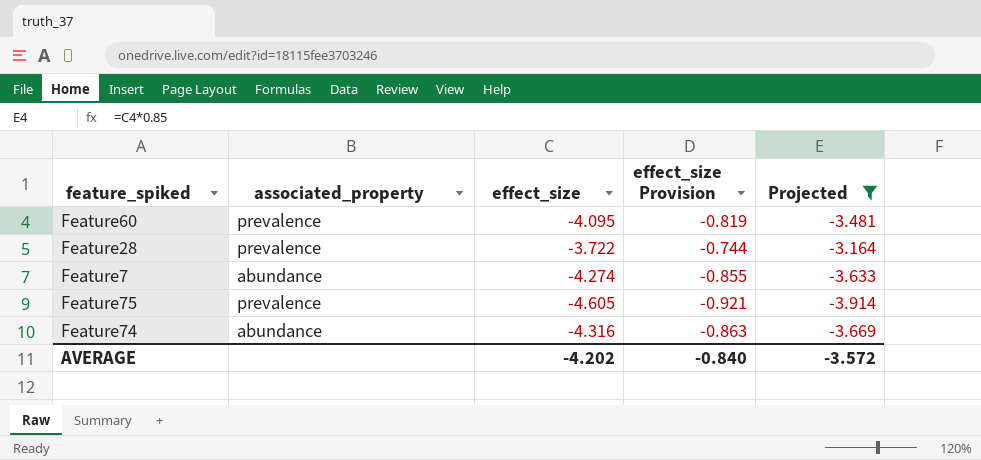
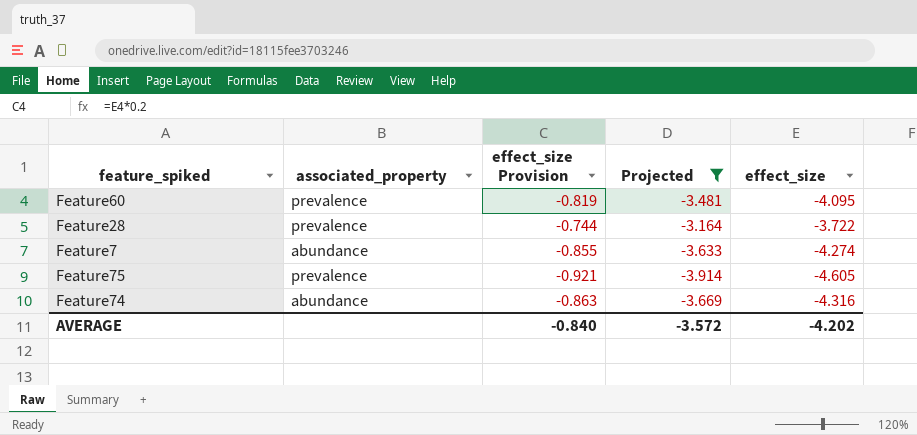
column effect_size | position: 3 -> 5

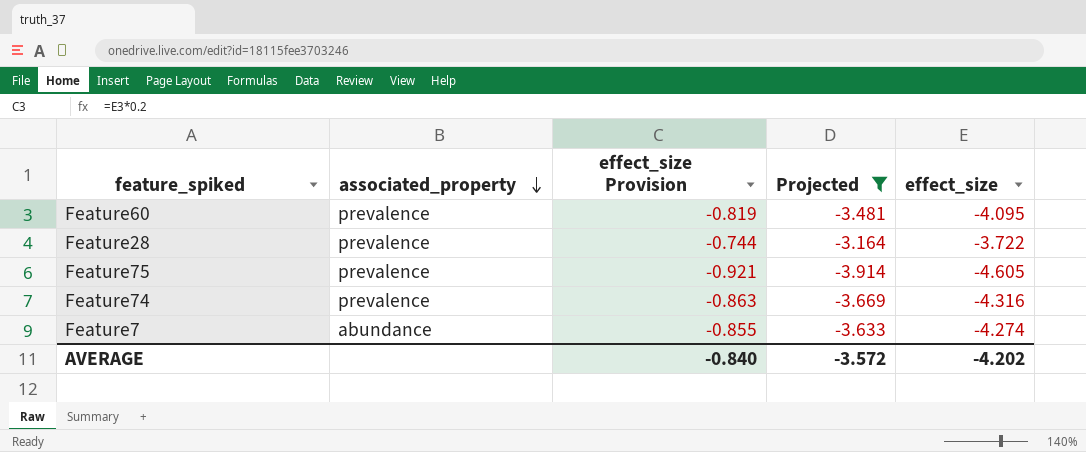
row order: none -> associated_property descending
Feature74 | associated_property: abundance -> prevalence

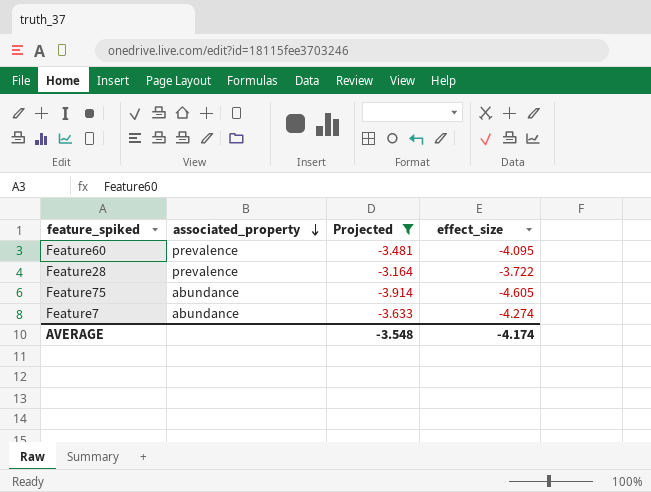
column effect_size Provision | formula: [effect_size] * 0.2 -> none
row Feature74: prevalence | -0.863 | -3.669 | -4.316 -> none
Feature75 | associated_property: prevalence -> abundance
AVERAGE | Projected: -3.572 -> -3.548
AVERAGE | effect_size: -4.202 -> -4.174

